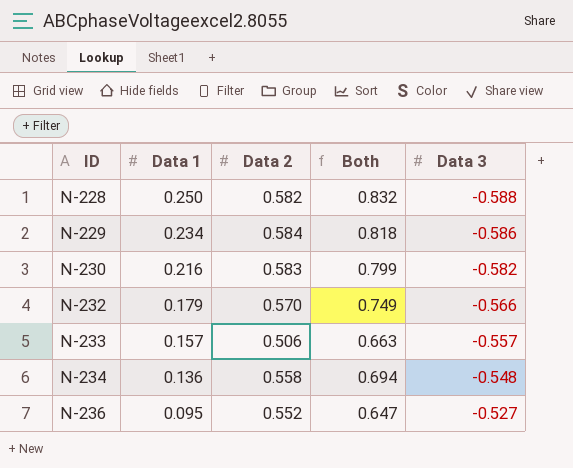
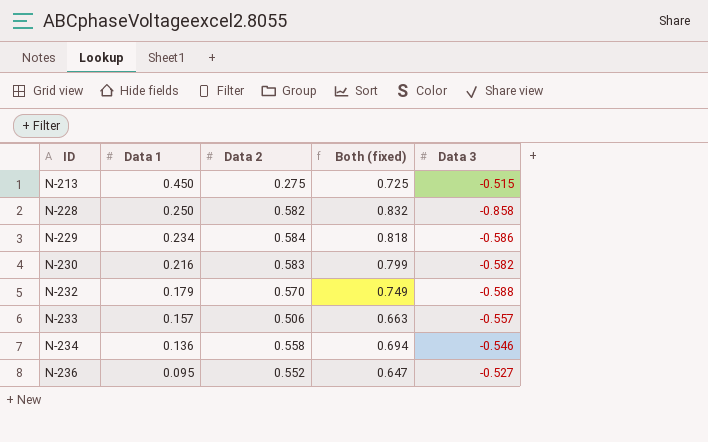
column name: Both -> Both (fixed)
row N-213: none -> 0.450 | 0.275 | 0.725 | -0.515
N-228 | Data 3: -0.588 -> -0.858
N-232 | Data 3: -0.566 -> -0.588
N-234 | Data 3: -0.548 -> -0.546

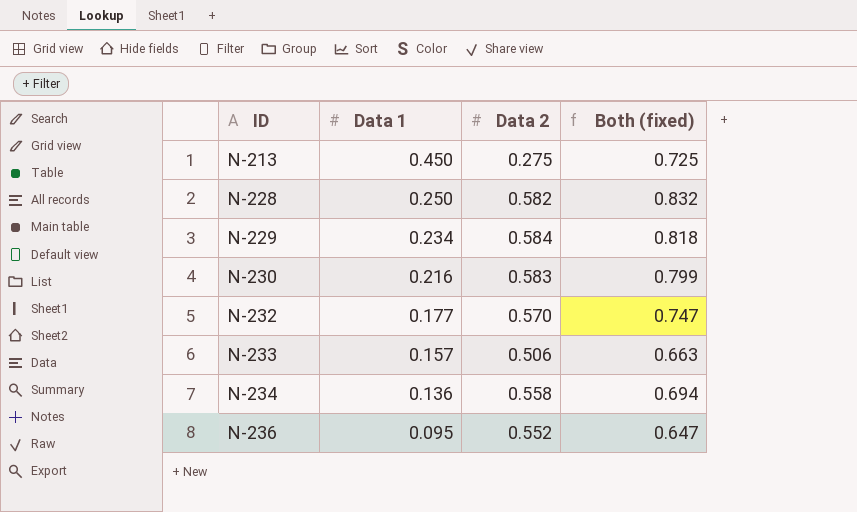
column Data 3 | position: 5 -> none
N-232 | Data 1: 0.179 -> 0.177
N-232 | Both (fixed): 0.749 -> 0.747

